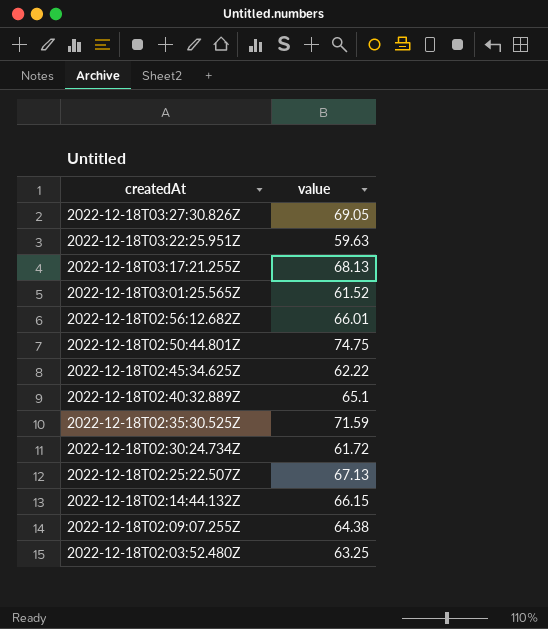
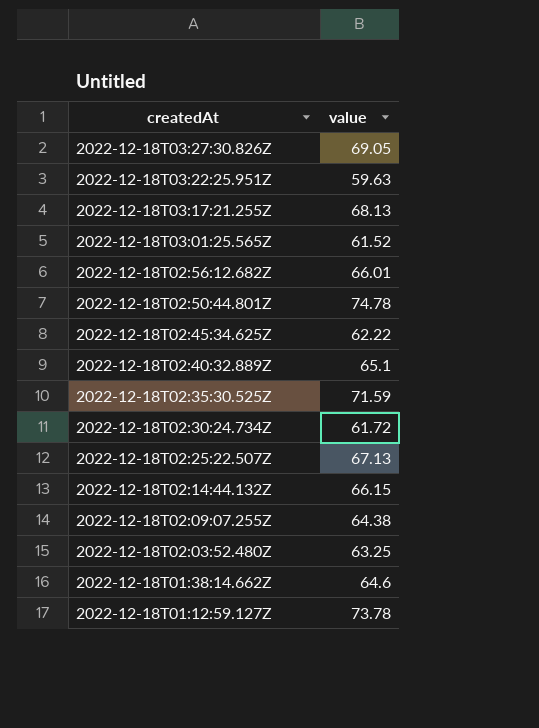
2022-12-18T02:50:44.801Z | value: 74.75 -> 74.78
row 2022-12-18T01:38:14.662Z: none -> 64.6
row 2022-12-18T01:12:59.127Z: none -> 73.78

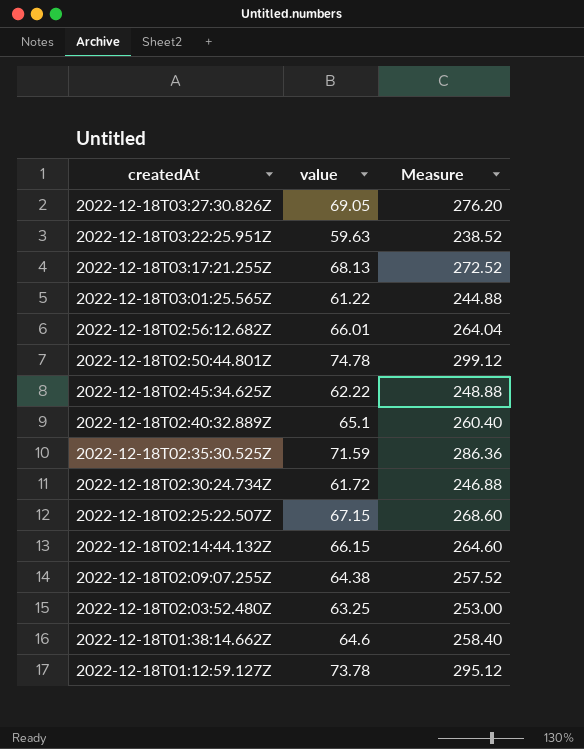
column Measure | formula: none -> [value] * 4
2022-12-18T03:01:25.565Z | value: 61.52 -> 61.22
2022-12-18T02:25:22.507Z | value: 67.13 -> 67.15

